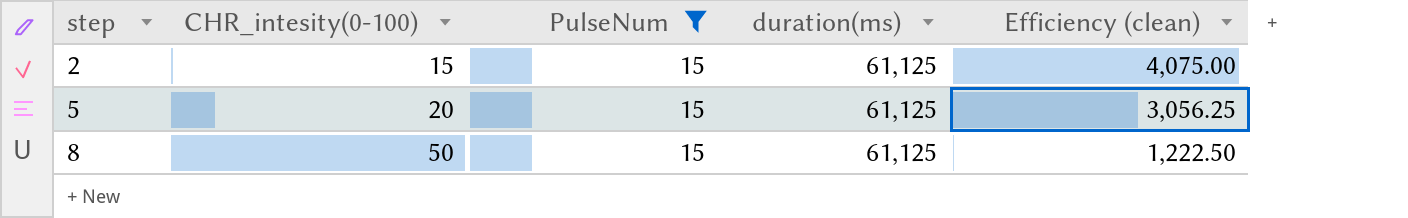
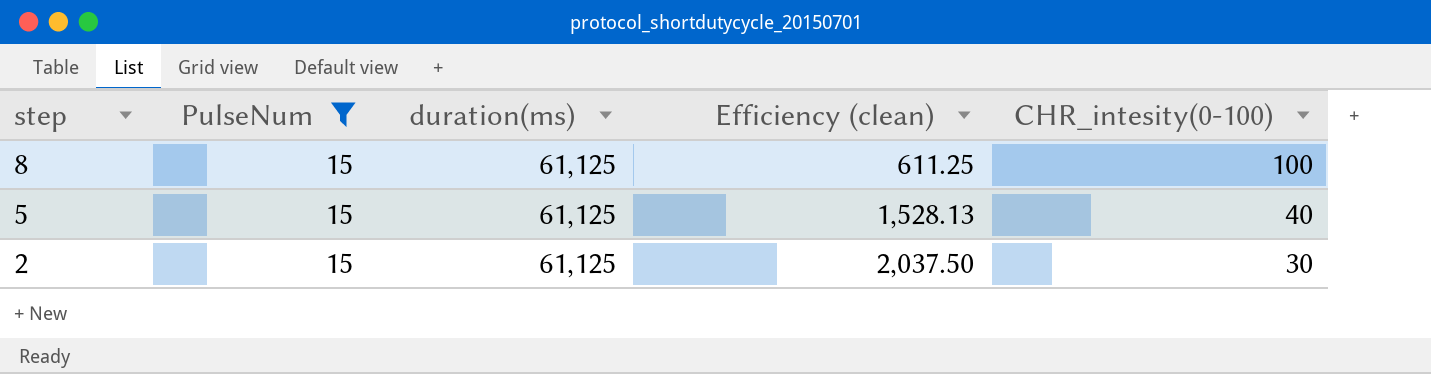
row order: step ascending -> step descending
column CHR_intesity(0-100) | position: 2 -> 5
8 | Efficiency (clean): 1,222.50 -> 611.25
8 | CHR_intesity(0-100): 50 -> 100
5 | Efficiency (clean): 3,056.25 -> 1,528.13
5 | CHR_intesity(0-100): 20 -> 40
2 | Efficiency (clean): 4,075.00 -> 2,037.50
2 | CHR_intesity(0-100): 15 -> 30

